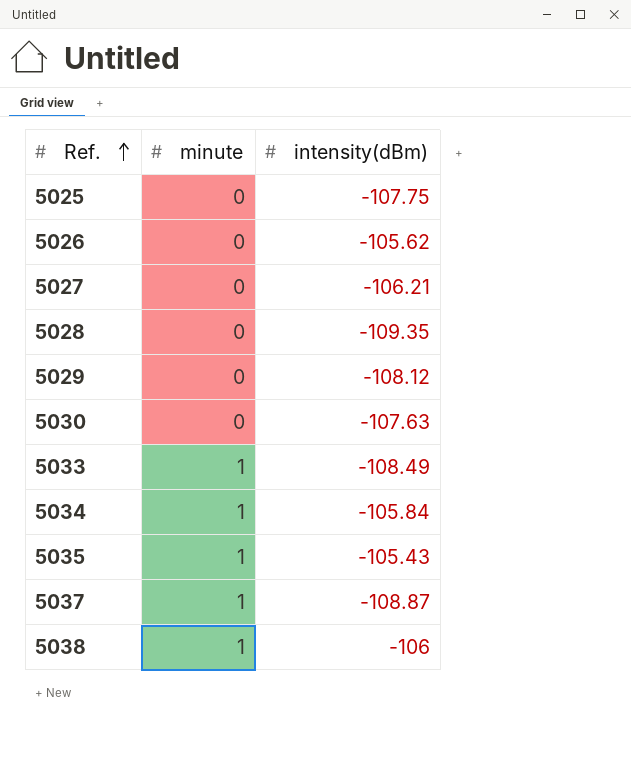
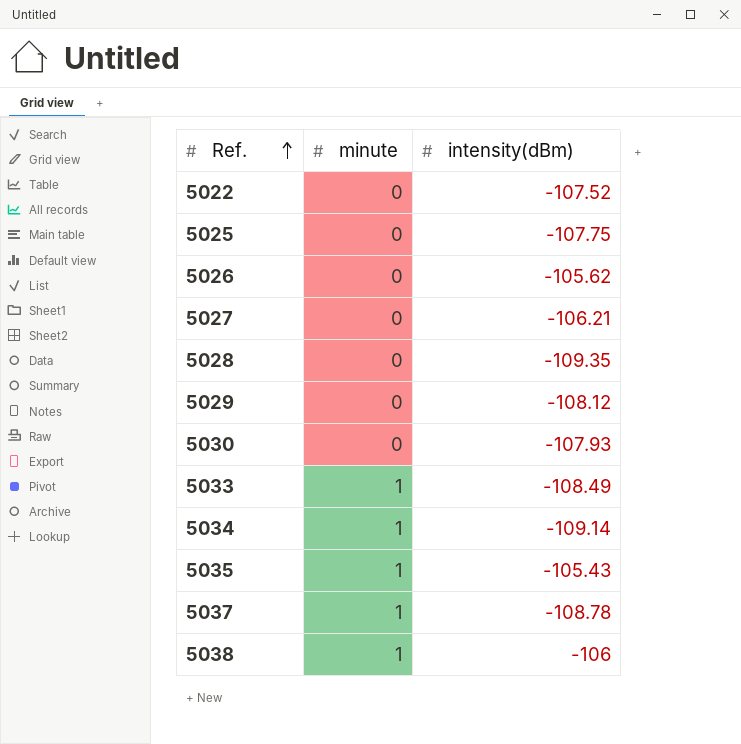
row 5022: none -> 0 | -107.52
5030 | intensity(dBm): -107.63 -> -107.93
5034 | intensity(dBm): -105.84 -> -109.14
5037 | intensity(dBm): -108.87 -> -108.78

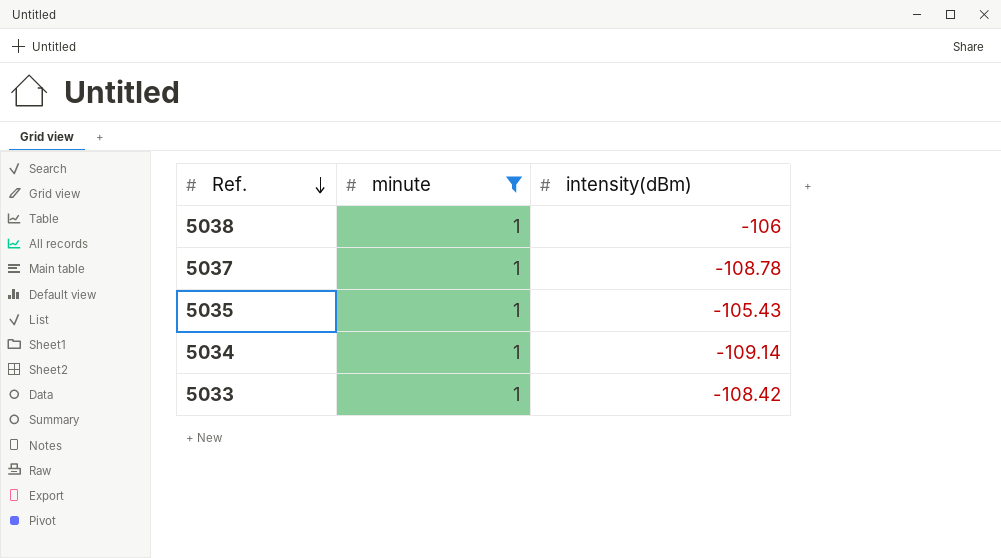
filter: none -> minute = 1
row order: Ref. ascending -> Ref. descending
5033 | intensity(dBm): -108.49 -> -108.42

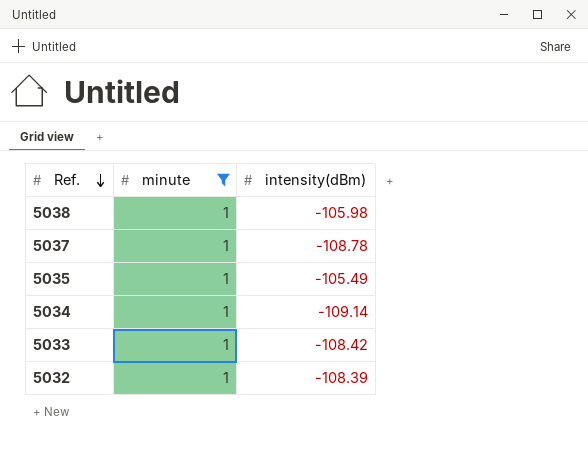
5038 | intensity(dBm): -106 -> -105.98
5035 | intensity(dBm): -105.43 -> -105.49
row 5032: none -> 1 | -108.39

